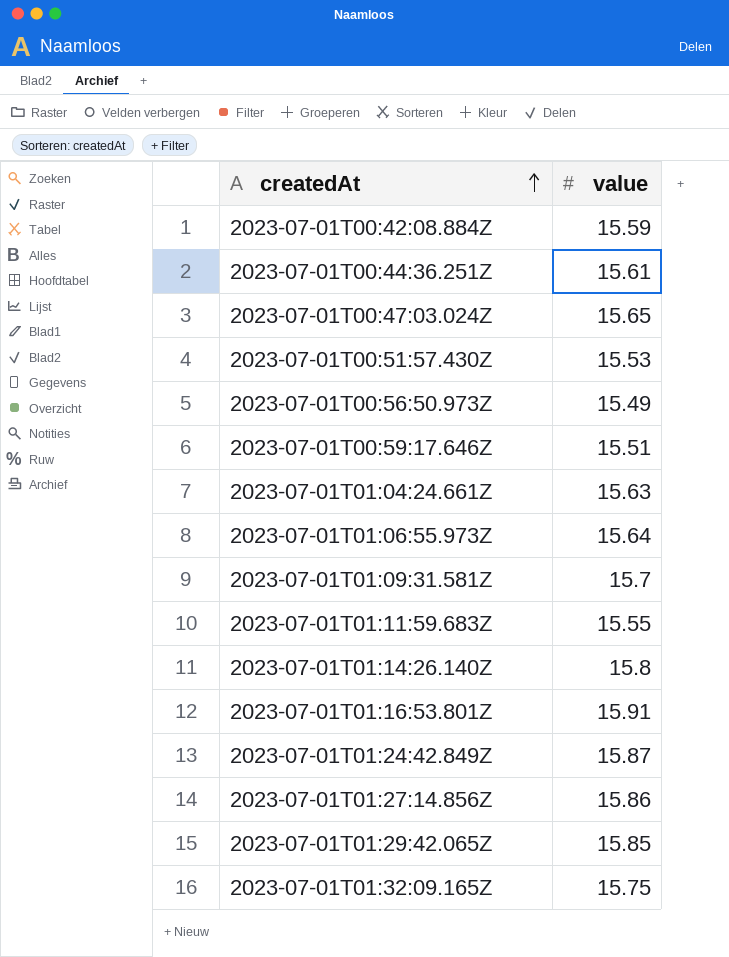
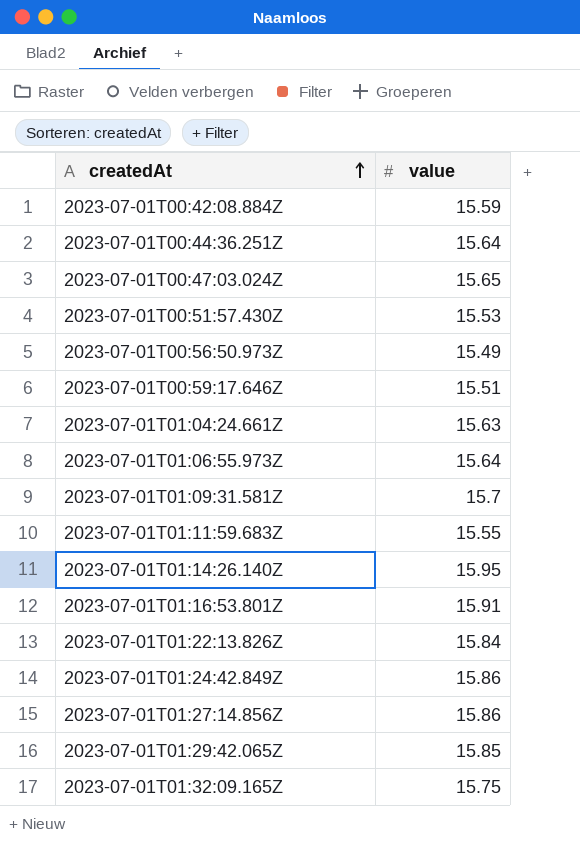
2023-07-01T00:44:36.251Z | value: 15.61 -> 15.64
2023-07-01T01:14:26.140Z | value: 15.8 -> 15.95
row 2023-07-01T01:22:13.826Z: none -> 15.84
2023-07-01T01:24:42.849Z | value: 15.87 -> 15.86

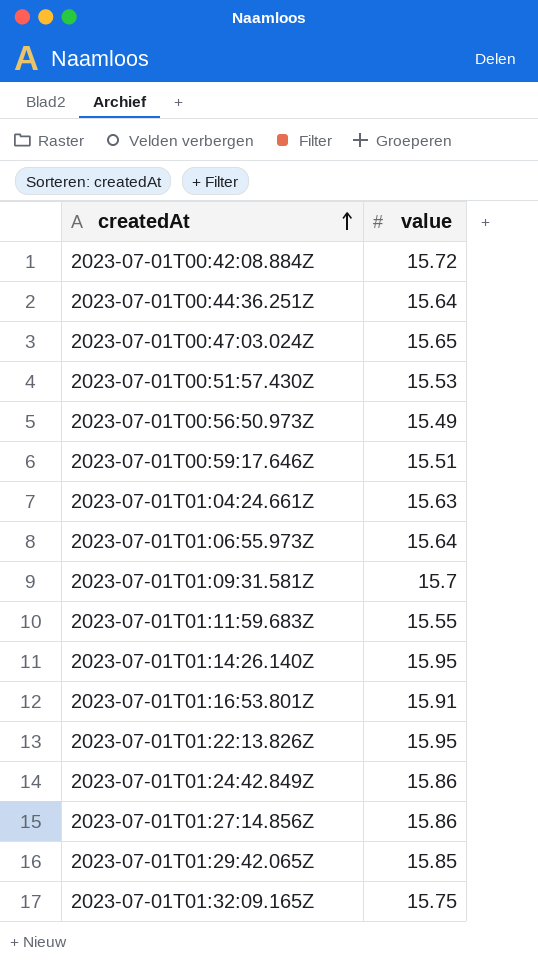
2023-07-01T00:42:08.884Z | value: 15.59 -> 15.72
2023-07-01T01:22:13.826Z | value: 15.84 -> 15.95

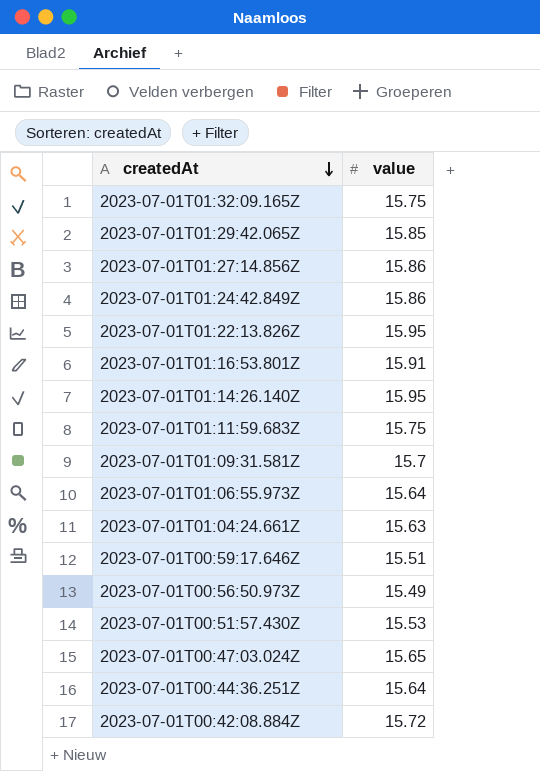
row order: createdAt ascending -> createdAt descending
2023-07-01T01:11:59.683Z | value: 15.55 -> 15.75

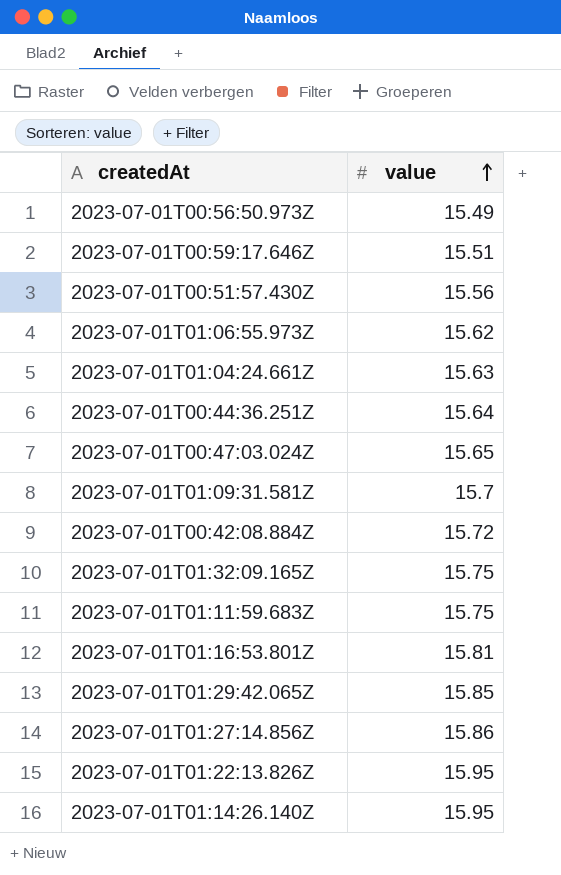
row order: createdAt descending -> value ascending
row 2023-07-01T01:24:42.849Z: 15.86 -> none
2023-07-01T00:51:57.430Z | value: 15.53 -> 15.56
2023-07-01T01:06:55.973Z | value: 15.64 -> 15.62
2023-07-01T01:16:53.801Z | value: 15.91 -> 15.81

